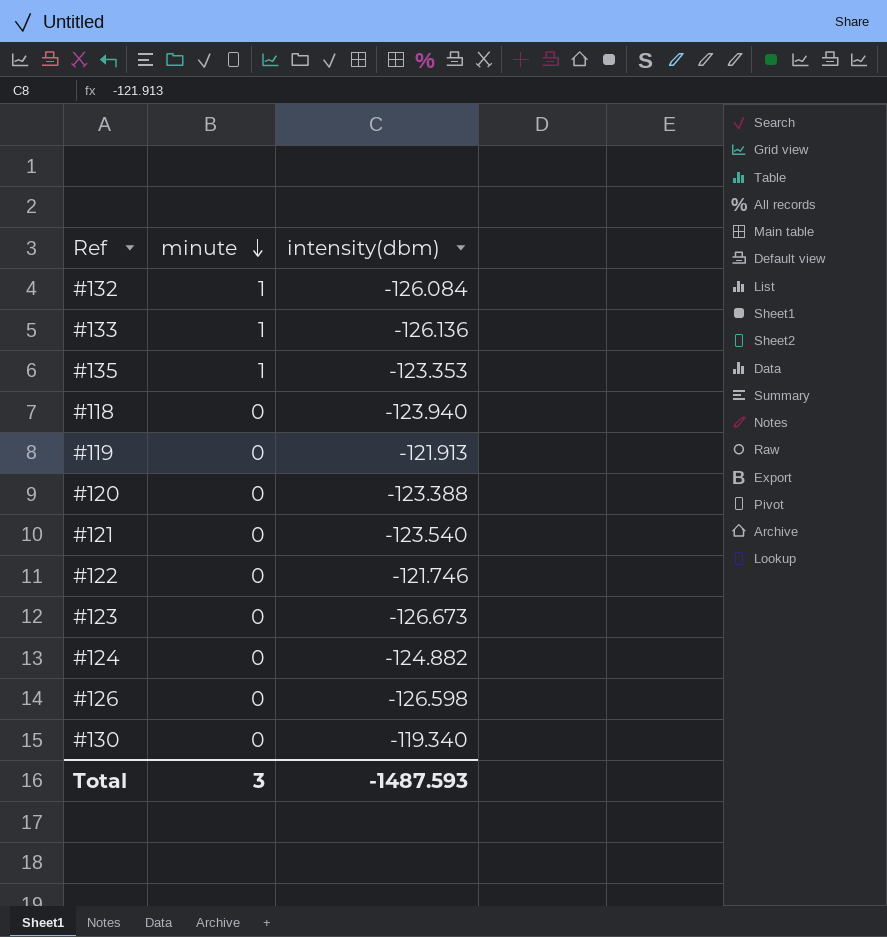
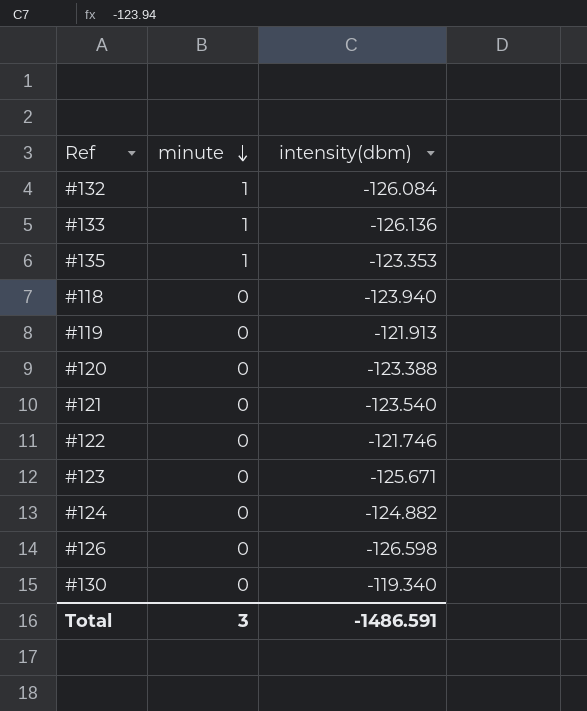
#123 | intensity(dbm): -126.673 -> -125.671
Total | intensity(dbm): -1487.593 -> -1486.591

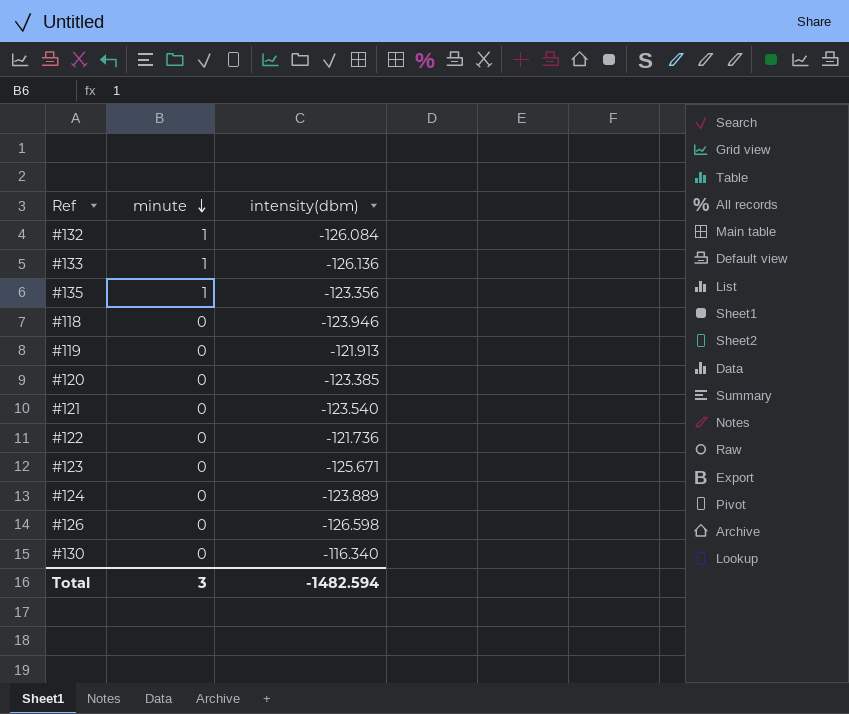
#135 | intensity(dbm): -123.353 -> -123.356
#118 | intensity(dbm): -123.940 -> -123.946
#120 | intensity(dbm): -123.388 -> -123.385
#122 | intensity(dbm): -121.746 -> -121.736
#124 | intensity(dbm): -124.882 -> -123.889
#130 | intensity(dbm): -119.340 -> -116.340
Total | intensity(dbm): -1486.591 -> -1482.594

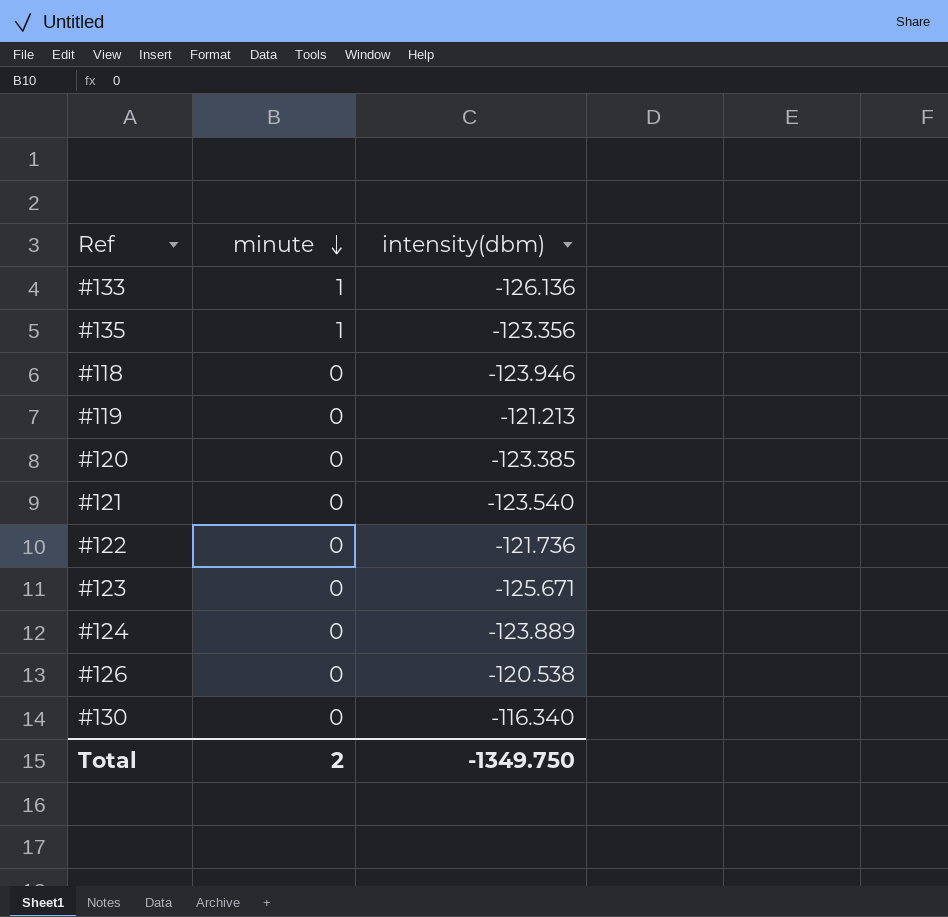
row #132: 1 | -126.084 -> none
#119 | intensity(dbm): -121.913 -> -121.213
#126 | intensity(dbm): -126.598 -> -120.538
Total | minute: 3 -> 2
Total | intensity(dbm): -1482.594 -> -1349.750

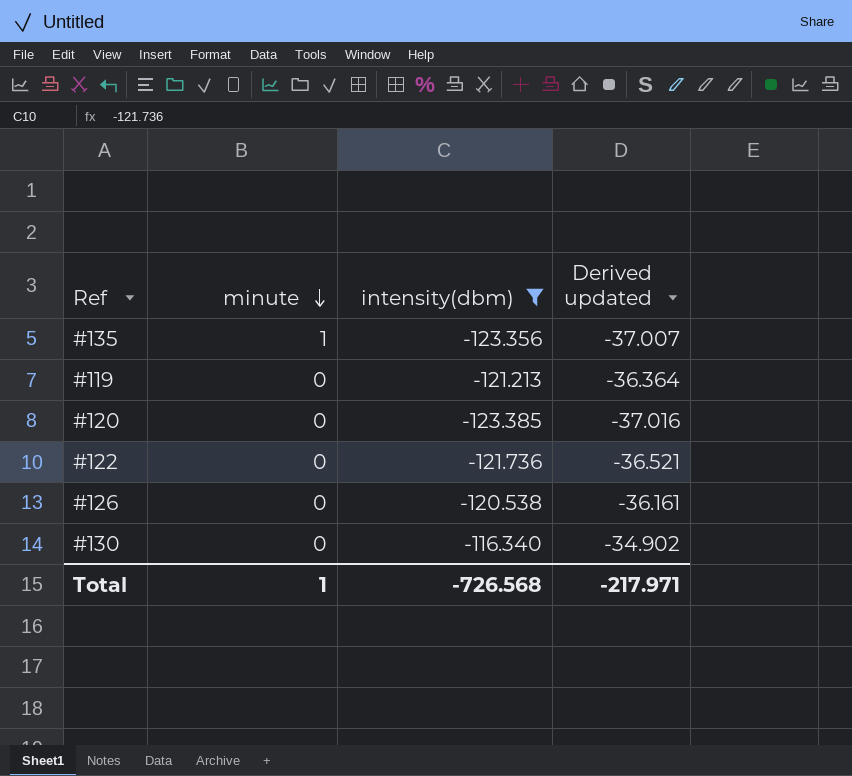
filter: none -> intensity(dbm) >= -123.385
column Derived updated | formula: none -> [intensity(dbm)] * 0.3
Total | minute: 2 -> 1
Total | intensity(dbm): -1349.750 -> -726.568

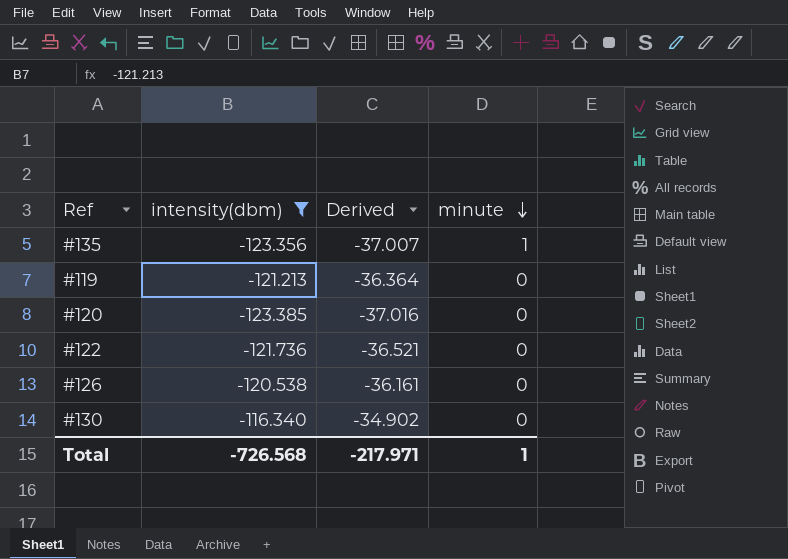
column name: Derived updated -> Derived
column minute | position: 2 -> 4

